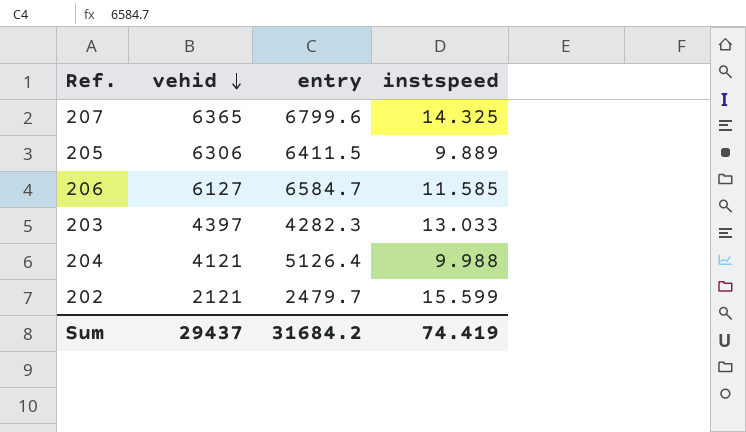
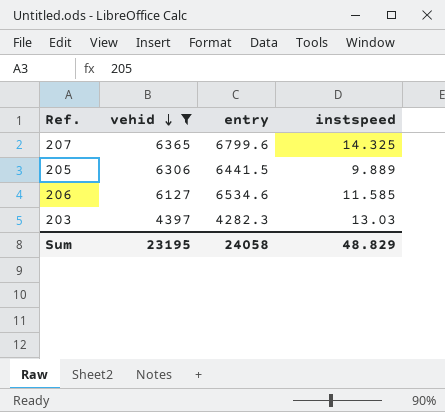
filter: none -> vehid >= 4397
205 | entry: 6411.5 -> 6441.5
206 | entry: 6584.7 -> 6534.6
203 | instspeed: 13.033 -> 13.03
Sum | vehid: 29437 -> 23195
Sum | entry: 31684.2 -> 24058
Sum | instspeed: 74.419 -> 48.829

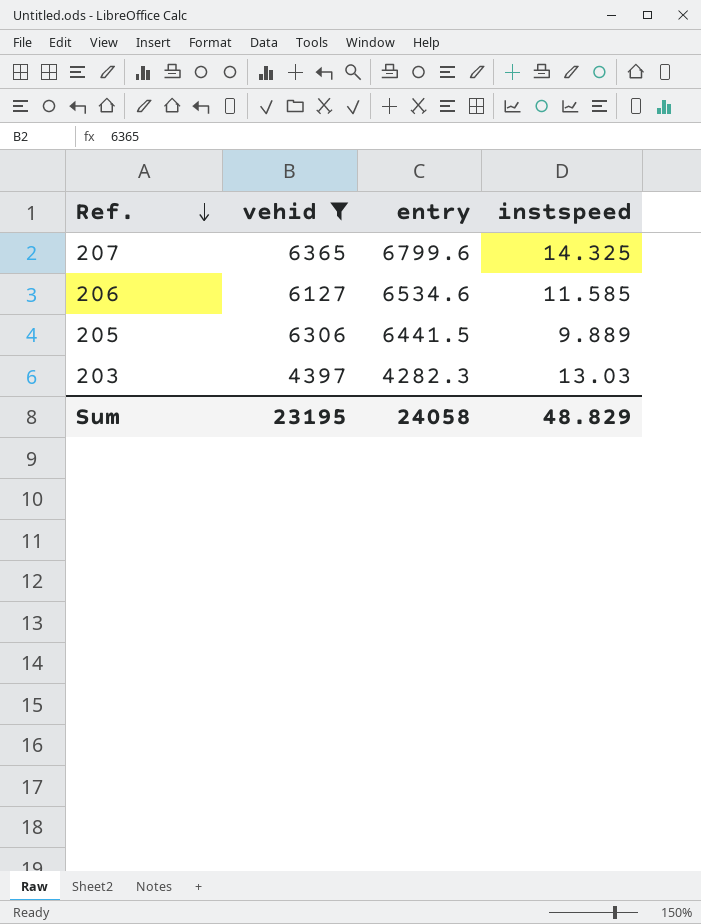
row order: vehid descending -> Ref. descending

